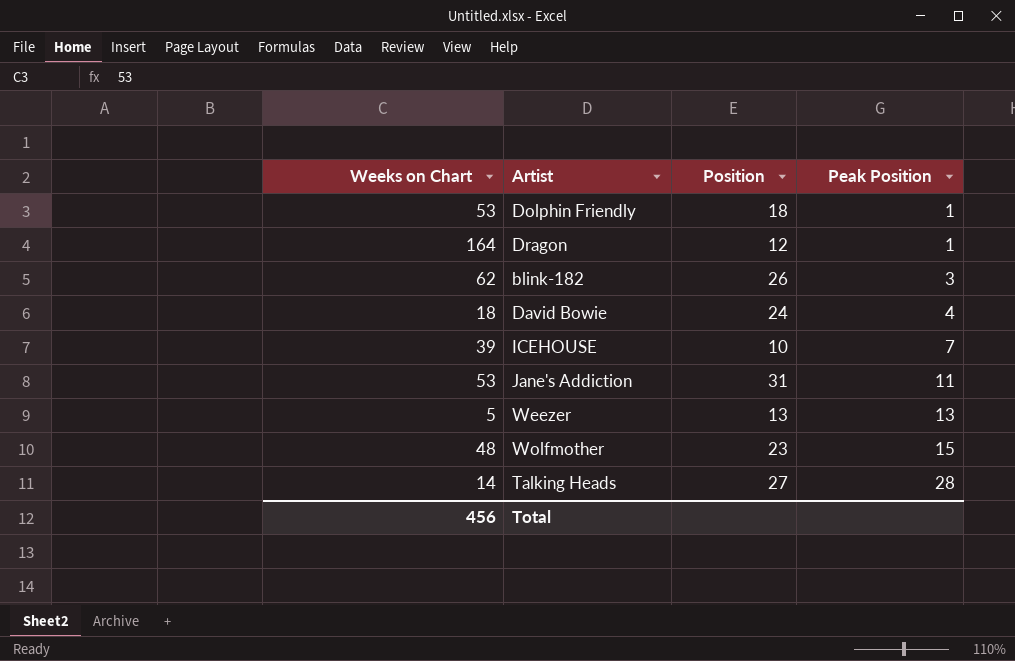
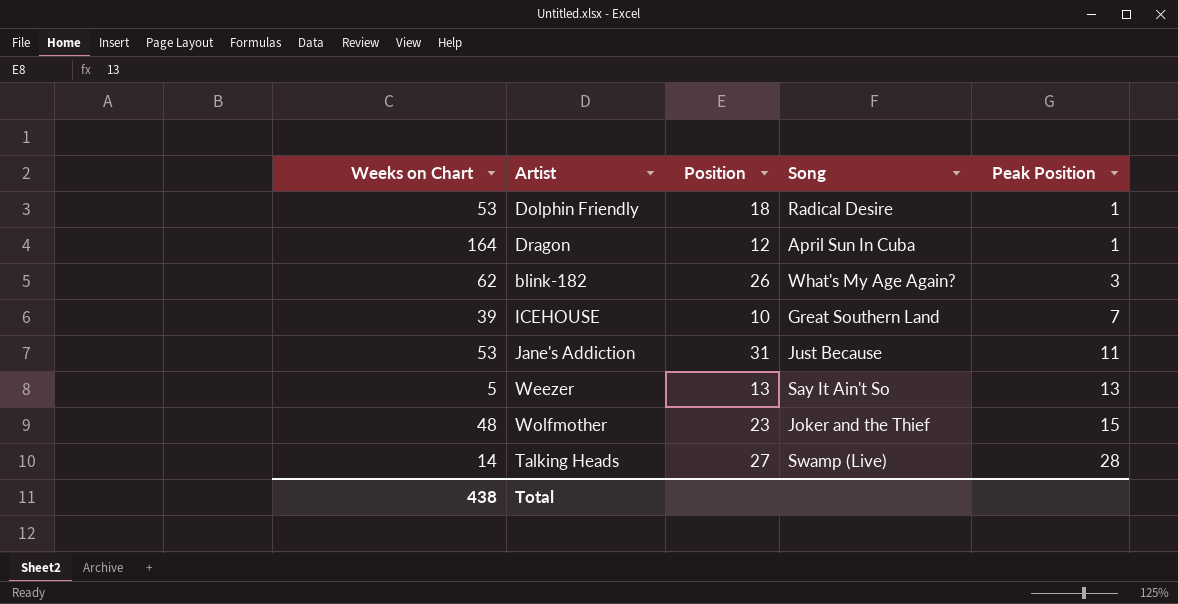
column Song | position: none -> 4
row David Bowie: 18 | 24 | 4 -> none
Total | Weeks on Chart: 456 -> 438

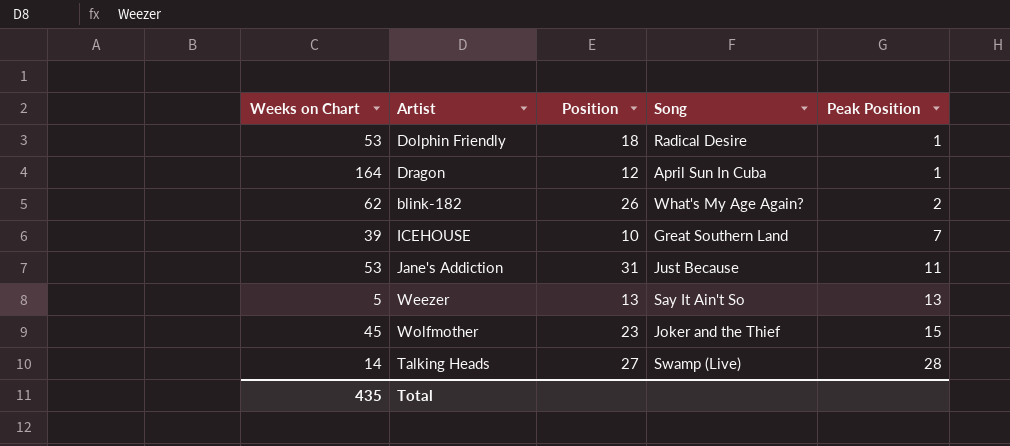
blink-182 | Peak Position: 3 -> 2
Wolfmother | Weeks on Chart: 48 -> 45
Total | Weeks on Chart: 438 -> 435

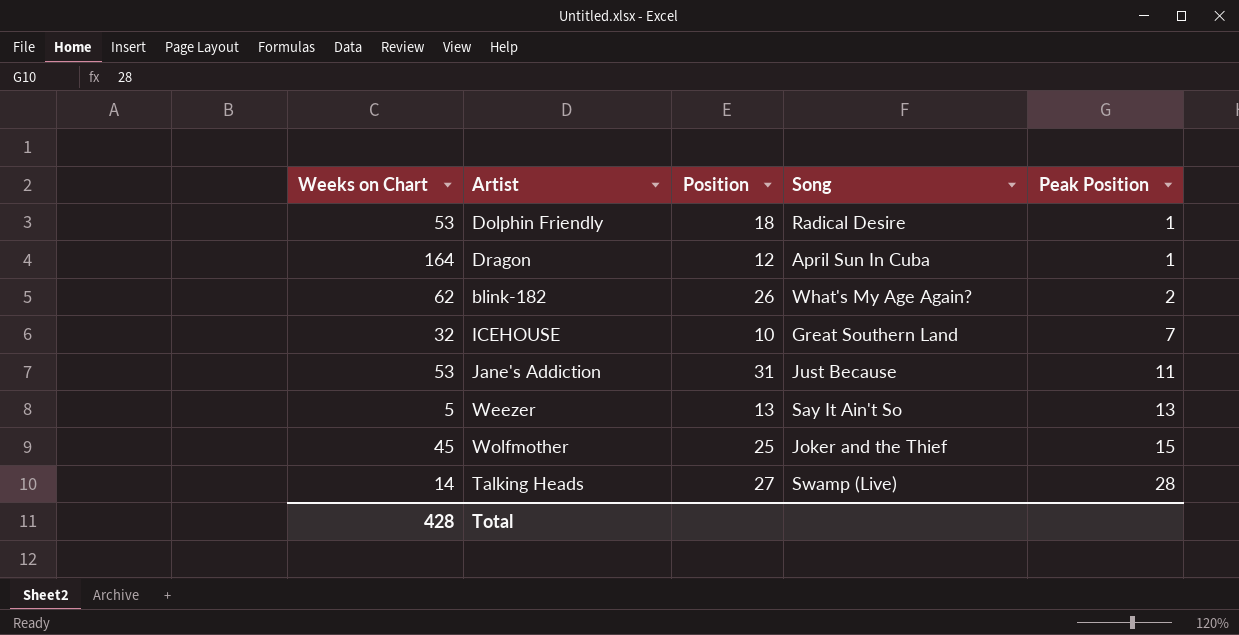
ICEHOUSE | Weeks on Chart: 39 -> 32
Wolfmother | Position: 23 -> 25
Total | Weeks on Chart: 435 -> 428

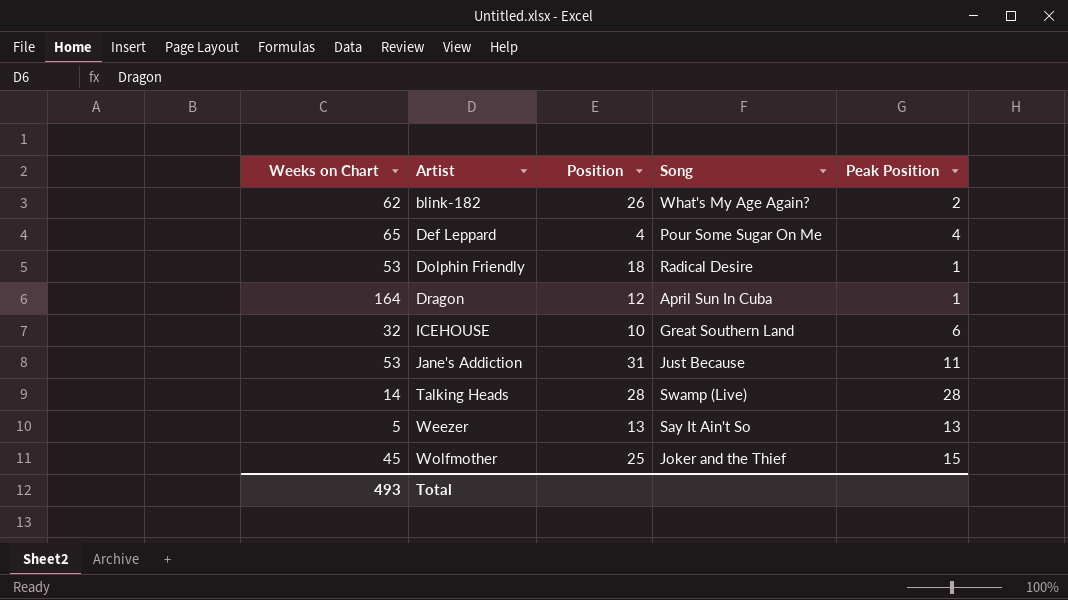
row order: Peak Position ascending -> Artist ascending
row Def Leppard: none -> 65 | 4 | Pour Some Sugar On Me | 4
ICEHOUSE | Peak Position: 7 -> 6
Talking Heads | Position: 27 -> 28
Total | Weeks on Chart: 428 -> 493

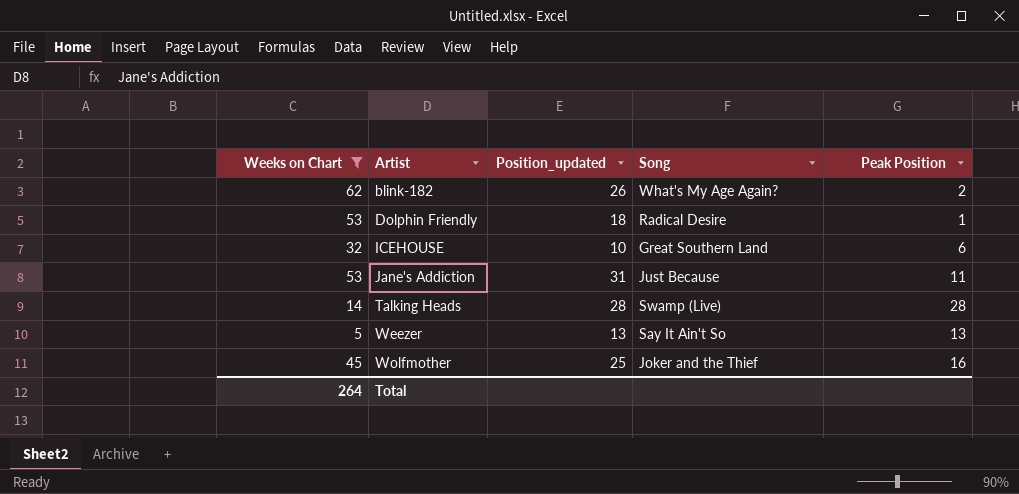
filter: none -> Weeks on Chart <= 62
column name: Position -> Position_updated
Wolfmother | Peak Position: 15 -> 16
Total | Weeks on Chart: 493 -> 264

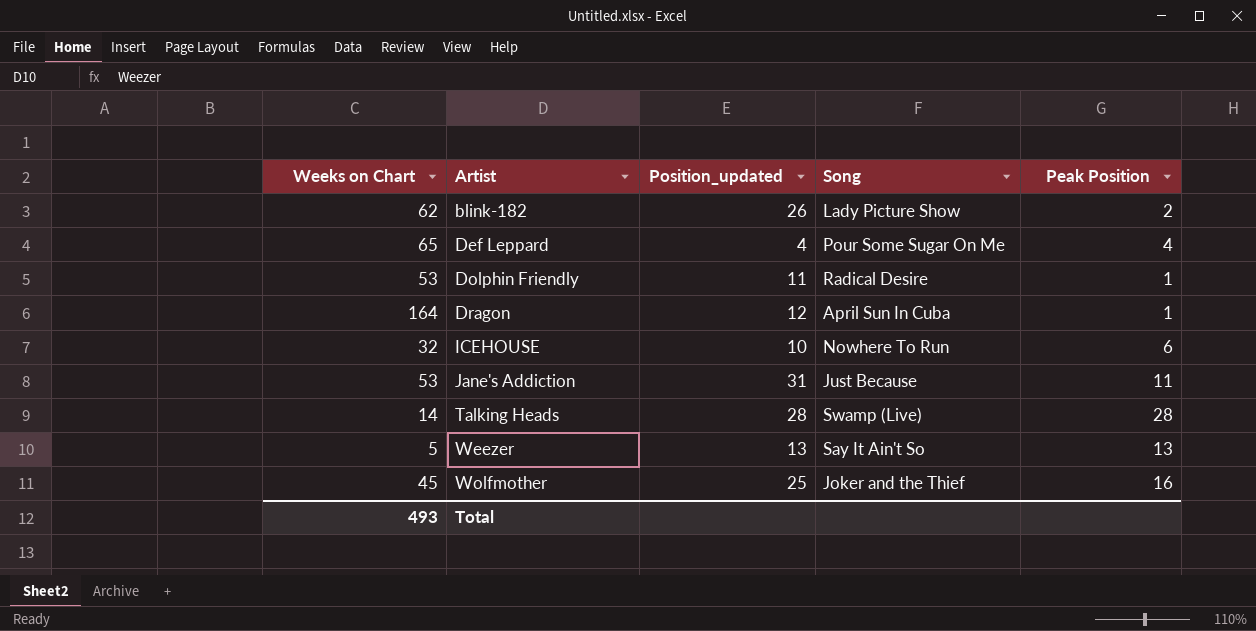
filter: Weeks on Chart <= 62 -> none
blink-182 | Song: What's My Age Again? -> Lady Picture Show
Dolphin Friendly | Position_updated: 18 -> 11
ICEHOUSE | Song: Great Southern Land -> Nowhere To Run
Total | Weeks on Chart: 264 -> 493

